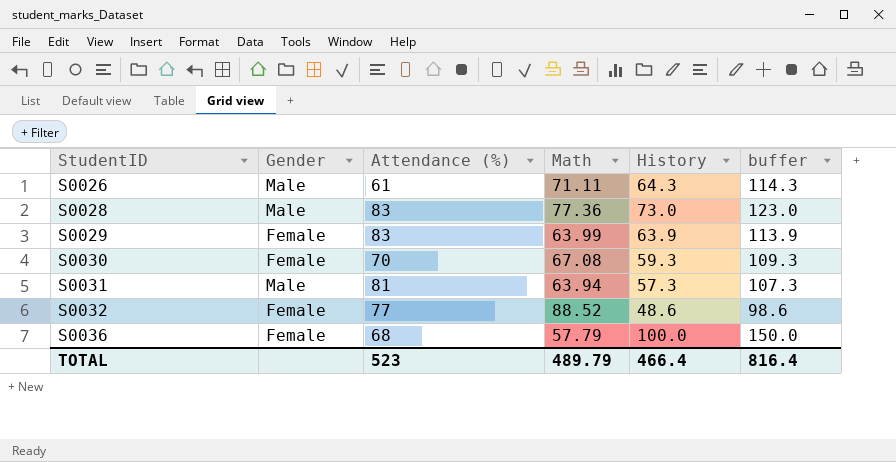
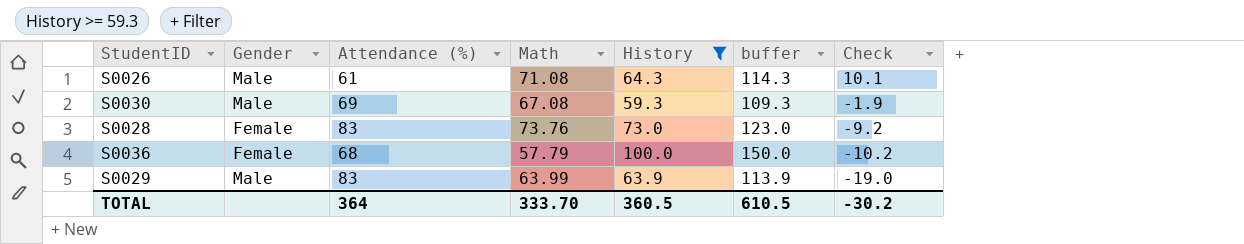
filter: none -> History >= 59.3
row order: StudentID ascending -> Check descending
column Check | formula: none -> [Math] - [Attendance (%)]
S0026 | Math: 71.11 -> 71.08
S0030 | Gender: Female -> Male
S0030 | Attendance (%): 70 -> 69
S0028 | Gender: Male -> Female
S0028 | Math: 77.36 -> 73.76
S0029 | Gender: Female -> Male
TOTAL | Attendance (%): 523 -> 364
TOTAL | Math: 489.79 -> 333.70
TOTAL | History: 466.4 -> 360.5
TOTAL | buffer: 816.4 -> 610.5

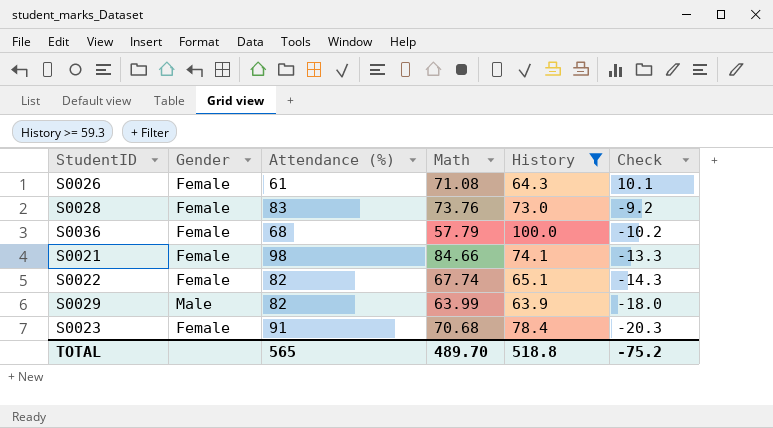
column buffer | formula: [History] + 50 -> none
row S0030: Male | 69 | 67.08 | 59.3 | 109.3 | -1.9 -> none
S0026 | Gender: Male -> Female
row S0021: none -> Female | 98 | 84.66 | 74.1 | -13.3
row S0022: none -> Female | 82 | 67.74 | 65.1 | -14.3
S0029 | Attendance (%): 83 -> 82
S0029 | Check: -19.0 -> -18.0
row S0023: none -> Female | 91 | 70.68 | 78.4 | -20.3
TOTAL | Attendance (%): 364 -> 565
TOTAL | Math: 333.70 -> 489.70
TOTAL | History: 360.5 -> 518.8
TOTAL | Check: -30.2 -> -75.2

